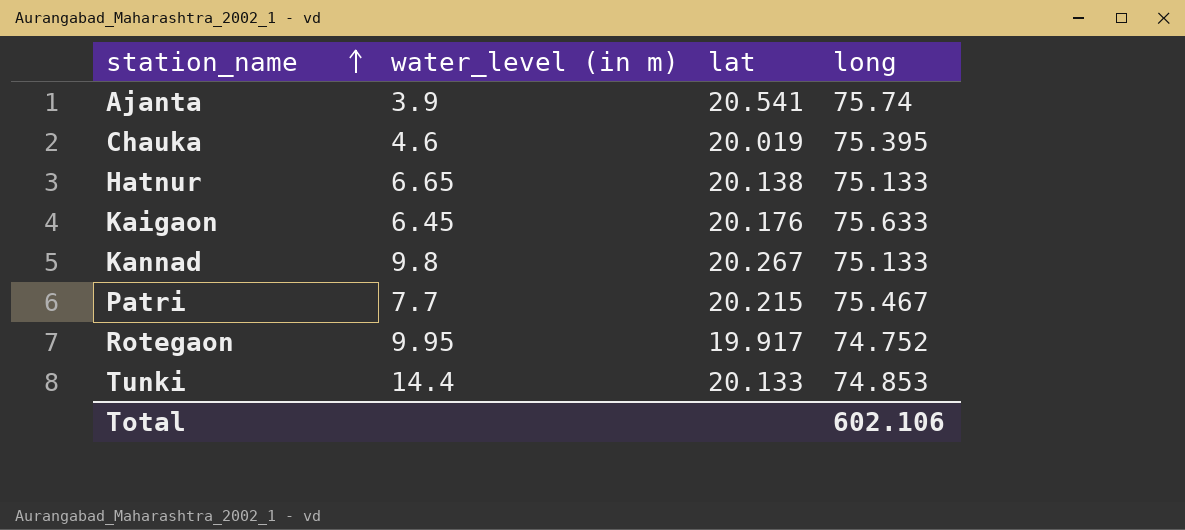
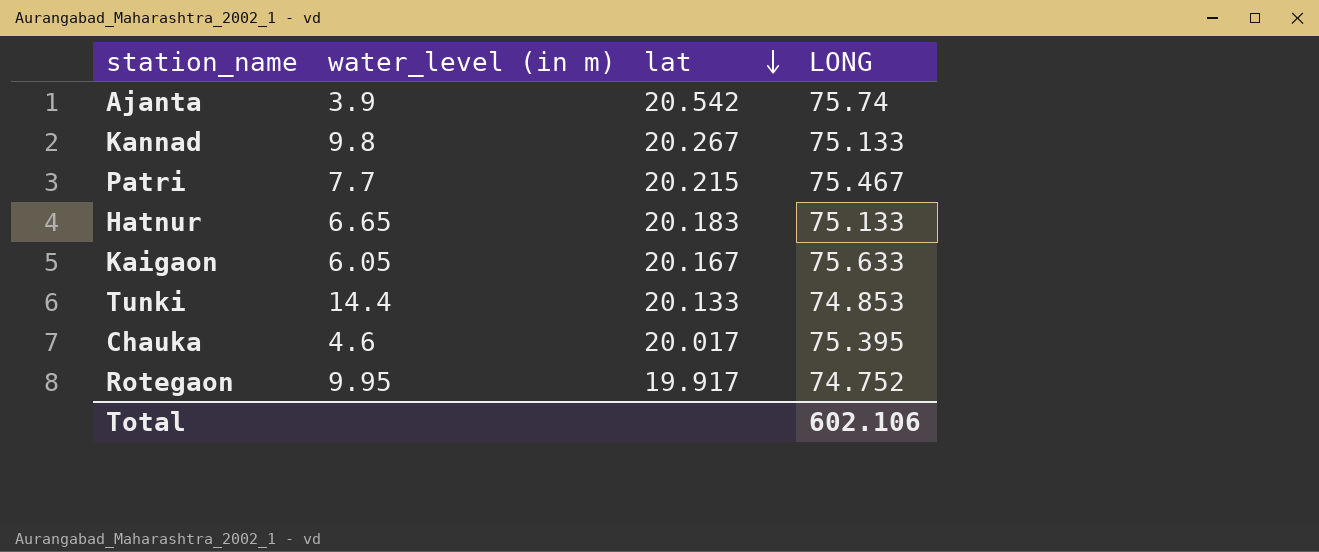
row order: station_name ascending -> lat descending
column name: long -> LONG
Ajanta | lat: 20.541 -> 20.542
Hatnur | lat: 20.138 -> 20.183
Kaigaon | water_level (in m): 6.45 -> 6.05
Kaigaon | lat: 20.176 -> 20.167
Chauka | lat: 20.019 -> 20.017

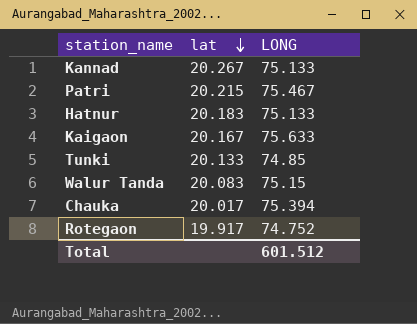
column water_level (in m) | position: 2 -> none
row Ajanta: 3.9 | 20.542 | 75.74 -> none
Tunki | LONG: 74.853 -> 74.85
row Walur Tanda: none -> 20.083 | 75.15
Chauka | LONG: 75.395 -> 75.394
Total | LONG: 602.106 -> 601.512

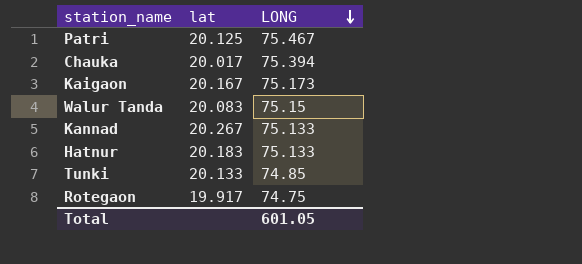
row order: lat descending -> LONG descending
Patri | lat: 20.215 -> 20.125
Kaigaon | LONG: 75.633 -> 75.173
Rotegaon | LONG: 74.752 -> 74.75
Total | LONG: 601.512 -> 601.05

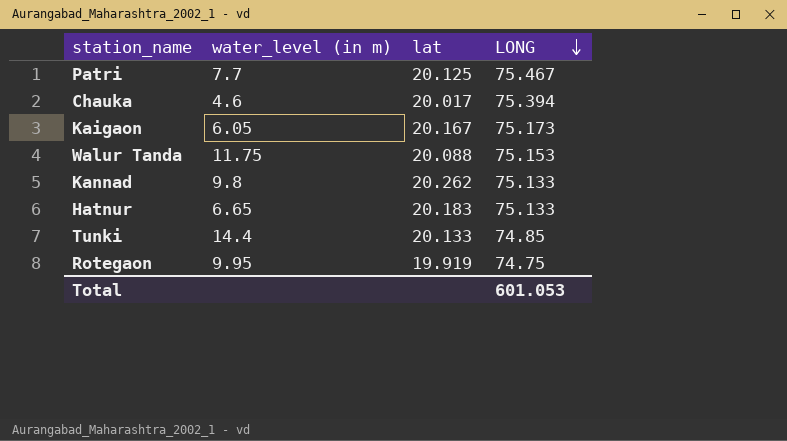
column water_level (in m) | position: none -> 2
Walur Tanda | lat: 20.083 -> 20.088
Walur Tanda | LONG: 75.15 -> 75.153
Kannad | lat: 20.267 -> 20.262
Rotegaon | lat: 19.917 -> 19.919
Total | LONG: 601.05 -> 601.053

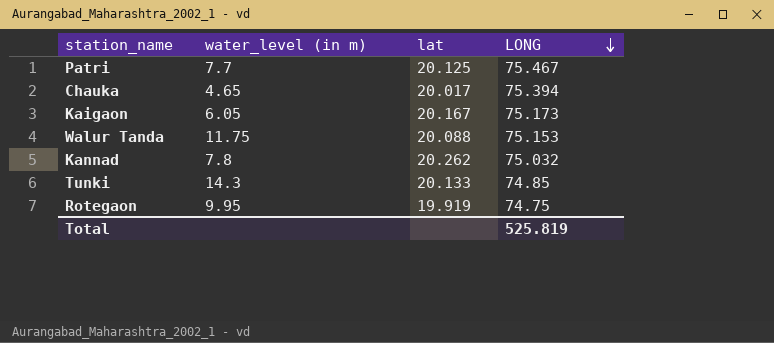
row Hatnur: 6.65 | 20.183 | 75.133 -> none
Chauka | water_level (in m): 4.6 -> 4.65
Kannad | water_level (in m): 9.8 -> 7.8
Kannad | LONG: 75.133 -> 75.032
Tunki | water_level (in m): 14.4 -> 14.3
Total | LONG: 601.053 -> 525.819

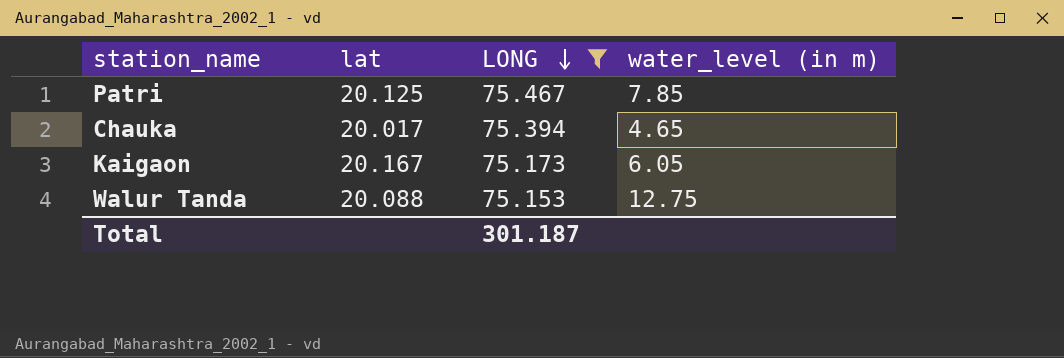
filter: none -> LONG >= 75.153
column water_level (in m) | position: 2 -> 4
Patri | water_level (in m): 7.7 -> 7.85
Walur Tanda | water_level (in m): 11.75 -> 12.75
Total | LONG: 525.819 -> 301.187

